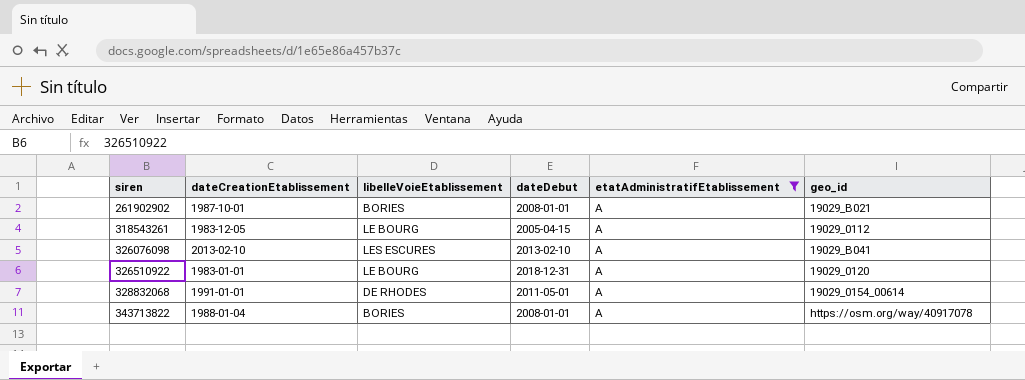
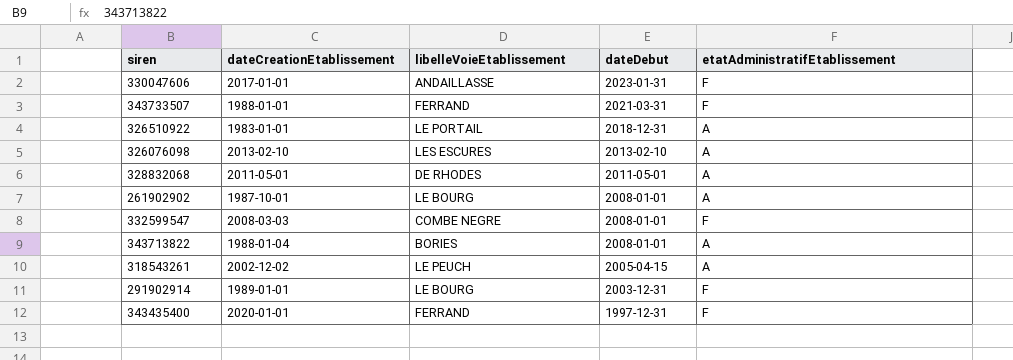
filter: etatAdministratifEtablissement = A -> none
row order: siren ascending -> dateDebut descending
column geo_id | position: 6 -> none
326510922 | libelleVoieEtablissement: LE BOURG -> LE PORTAIL
328832068 | dateCreationEtablissement: 1991-01-01 -> 2011-05-01
261902902 | libelleVoieEtablissement: BORIES -> LE BOURG
318543261 | dateCreationEtablissement: 1983-12-05 -> 2002-12-02
318543261 | libelleVoieEtablissement: LE BOURG -> LE PEUCH

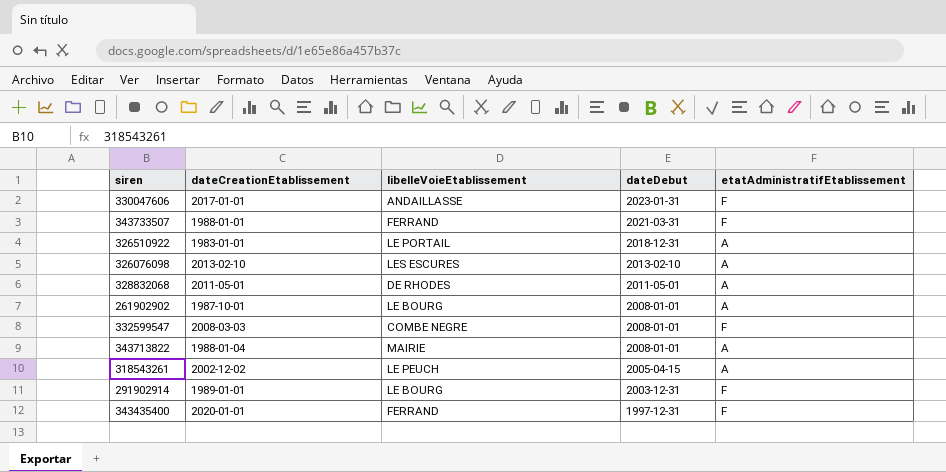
343713822 | libelleVoieEtablissement: BORIES -> MAIRIE

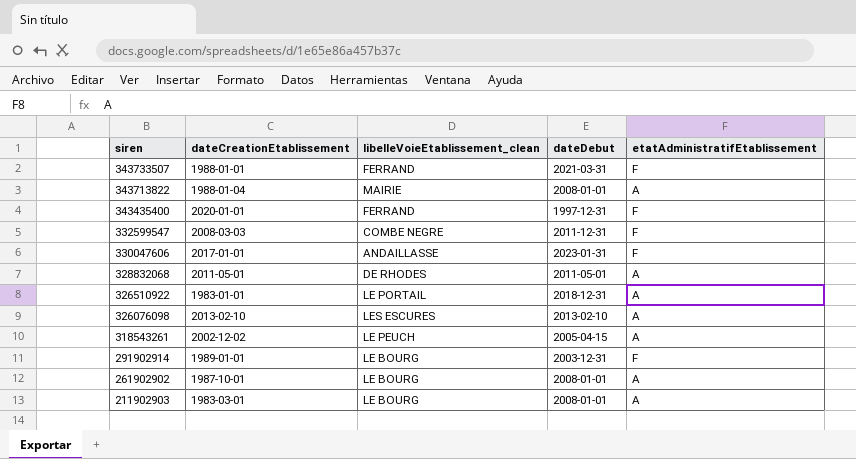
row order: dateDebut descending -> siren descending
column name: libelleVoieEtablissement -> libelleVoieEtablissement_clean
332599547 | dateDebut: 2008-01-01 -> 2011-12-31
row 211902903: none -> 1983-03-01 | LE BOURG | 2008-01-01 | A

